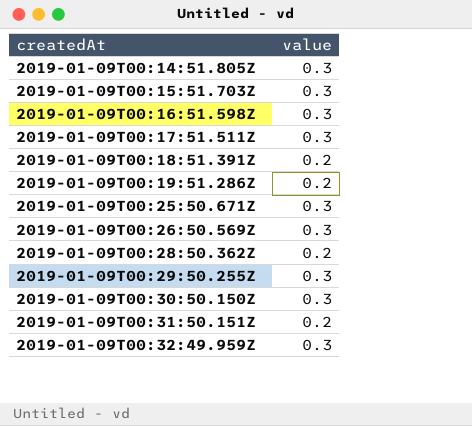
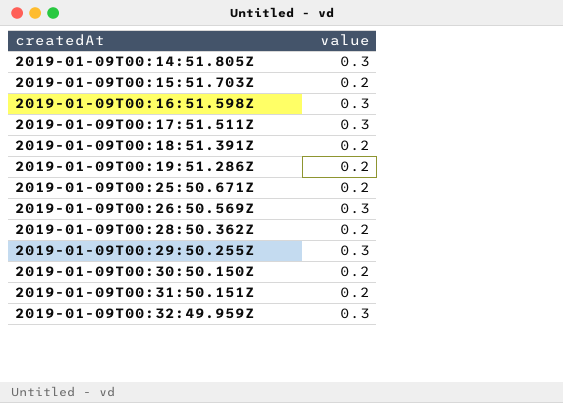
2019-01-09T00:15:51.703Z | value: 0.3 -> 0.2
2019-01-09T00:25:50.671Z | value: 0.3 -> 0.2
2019-01-09T00:30:50.150Z | value: 0.3 -> 0.2

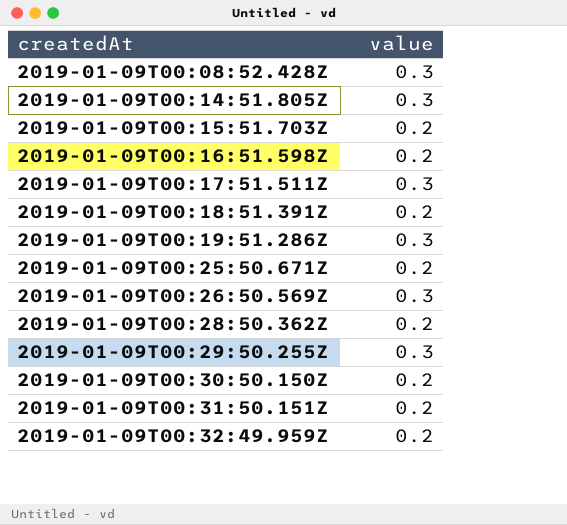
row 2019-01-09T00:08:52.428Z: none -> 0.3
2019-01-09T00:16:51.598Z | value: 0.3 -> 0.2
2019-01-09T00:19:51.286Z | value: 0.2 -> 0.3
2019-01-09T00:32:49.959Z | value: 0.3 -> 0.2

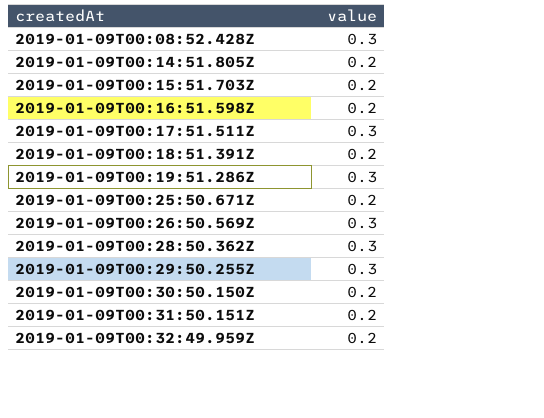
2019-01-09T00:14:51.805Z | value: 0.3 -> 0.2
2019-01-09T00:28:50.362Z | value: 0.2 -> 0.3

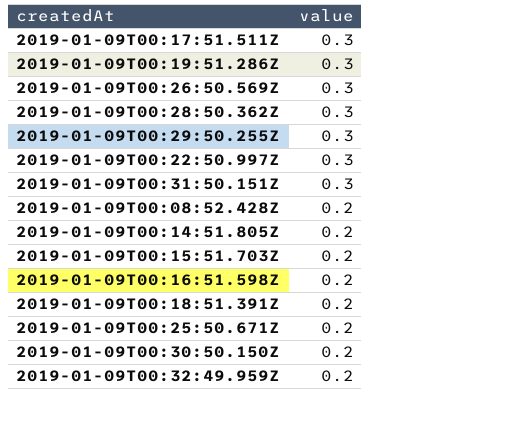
row order: createdAt ascending -> value descending
row 2019-01-09T00:22:50.997Z: none -> 0.3
2019-01-09T00:31:50.151Z | value: 0.2 -> 0.3
2019-01-09T00:08:52.428Z | value: 0.3 -> 0.2

